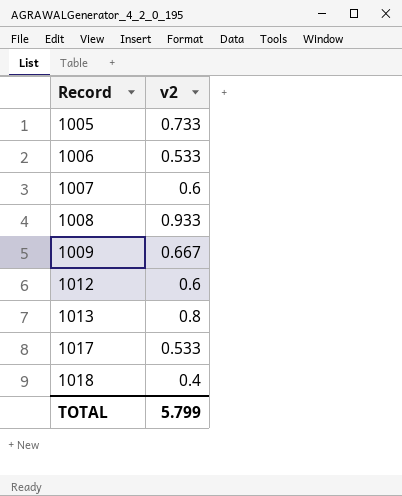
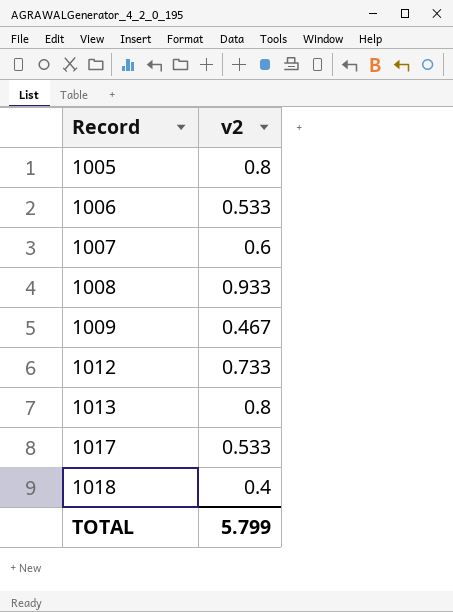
1005 | v2: 0.733 -> 0.8
1009 | v2: 0.667 -> 0.467
1012 | v2: 0.6 -> 0.733

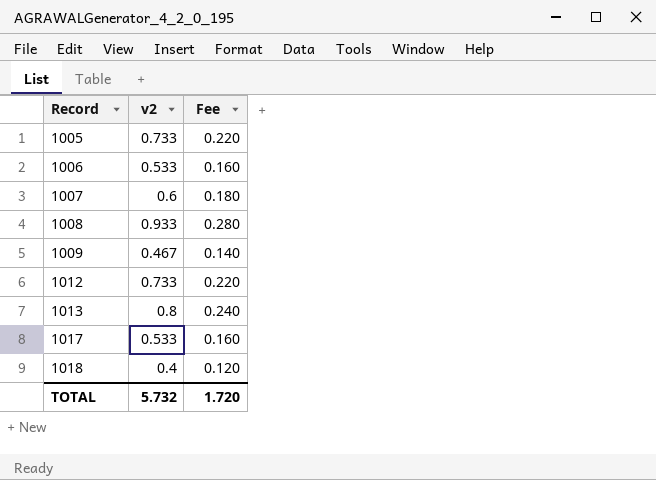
column Fee | formula: none -> [v2] * 0.3
1005 | v2: 0.8 -> 0.733
TOTAL | v2: 5.799 -> 5.732

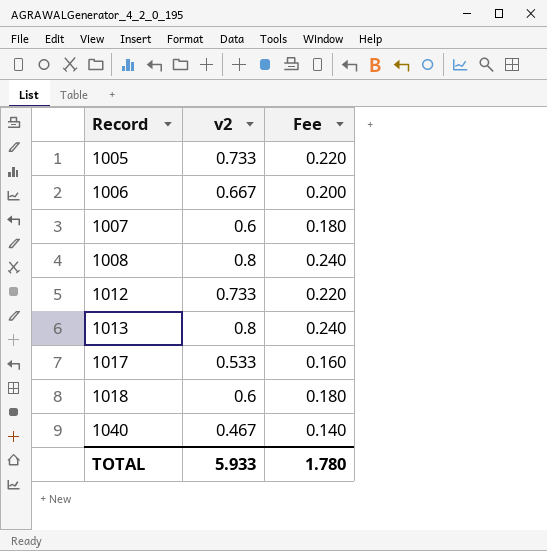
row 1009: 0.467 | 0.140 -> none
1006 | v2: 0.533 -> 0.667
1006 | Fee: 0.160 -> 0.200
1008 | v2: 0.933 -> 0.8
1008 | Fee: 0.280 -> 0.240
1018 | v2: 0.4 -> 0.6
1018 | Fee: 0.120 -> 0.180
row 1040: none -> 0.467 | 0.140
TOTAL | v2: 5.732 -> 5.933
TOTAL | Fee: 1.720 -> 1.780

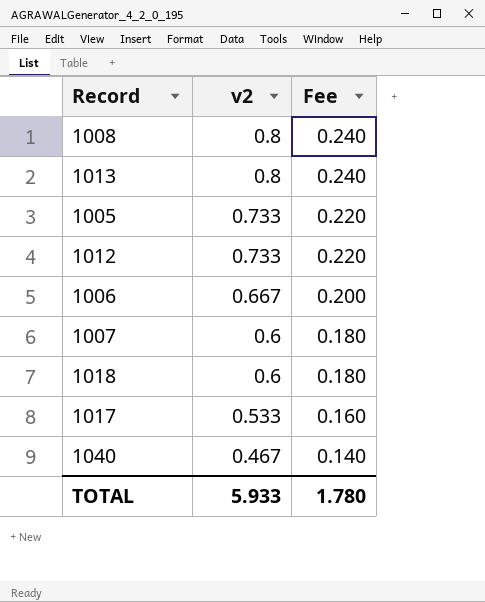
row order: Record ascending -> v2 descending

